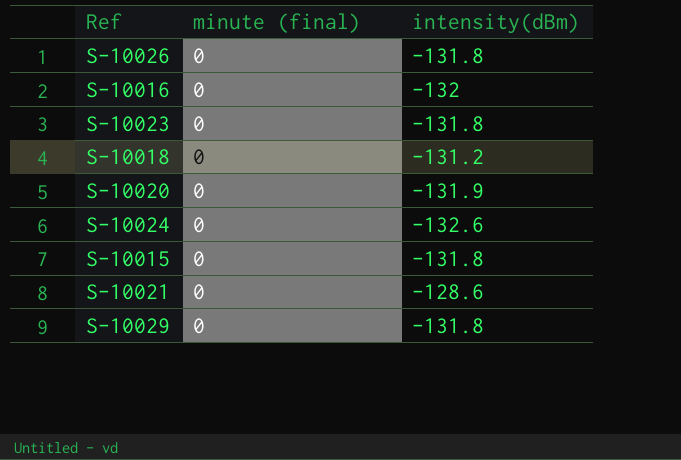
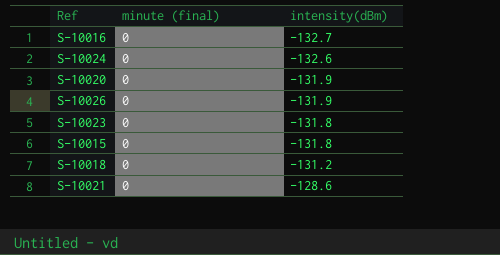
row order: none -> intensity(dBm) ascending
row S-10029: 0 | -131.8 -> none
S-10016 | intensity(dBm): -132 -> -132.7
S-10026 | intensity(dBm): -131.8 -> -131.9

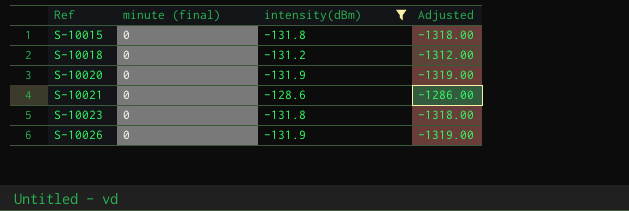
filter: none -> intensity(dBm) >= -131.9
row order: intensity(dBm) ascending -> Ref ascending
column Adjusted | formula: none -> [intensity(dBm)] * 10

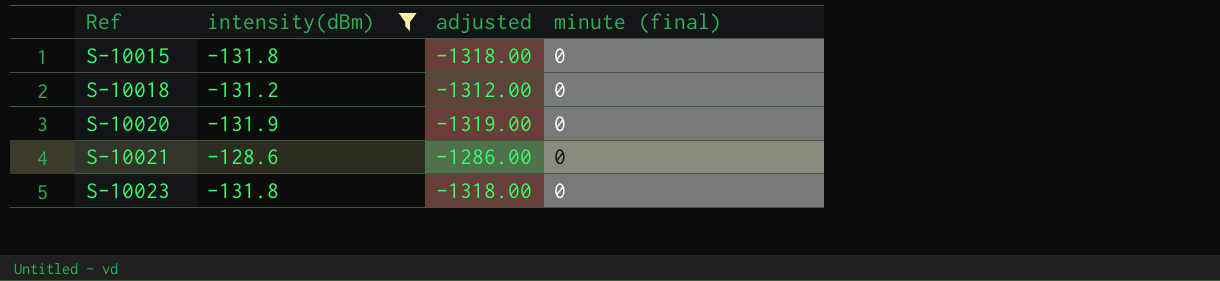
column name: Adjusted -> adjusted
column minute (final) | position: 2 -> 4
row S-10026: 0 | -131.9 | -1319.00 -> none

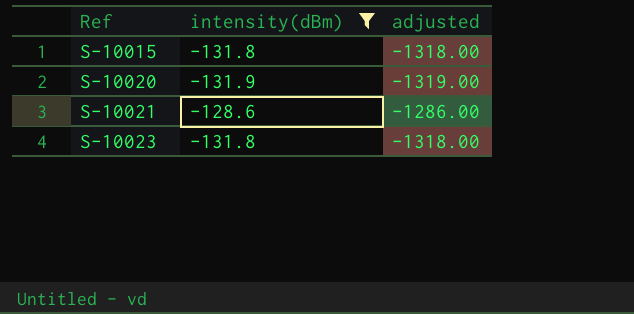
column minute (final) | position: 4 -> none
row S-10018: -131.2 | -1312.00 | 0 -> none

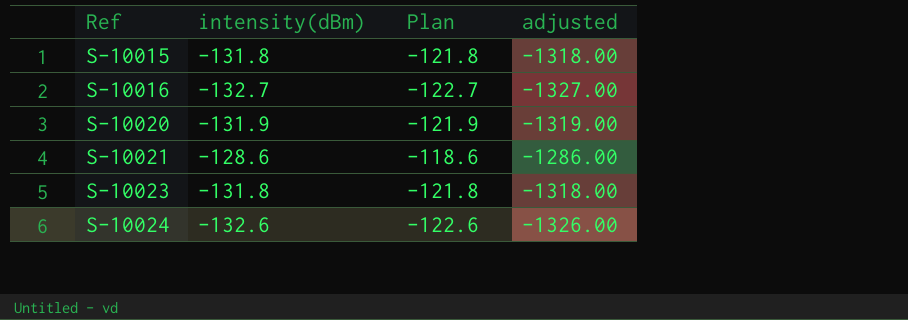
filter: intensity(dBm) >= -131.9 -> none
column Plan | formula: none -> [intensity(dBm)] + 10

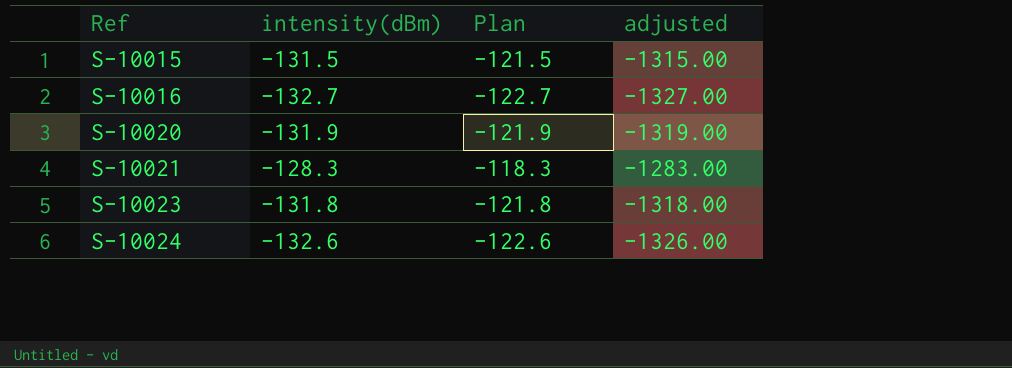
S-10015 | intensity(dBm): -131.8 -> -131.5
S-10015 | Plan: -121.8 -> -121.5
S-10015 | adjusted: -1318.00 -> -1315.00
S-10021 | intensity(dBm): -128.6 -> -128.3
S-10021 | Plan: -118.6 -> -118.3
S-10021 | adjusted: -1286.00 -> -1283.00

